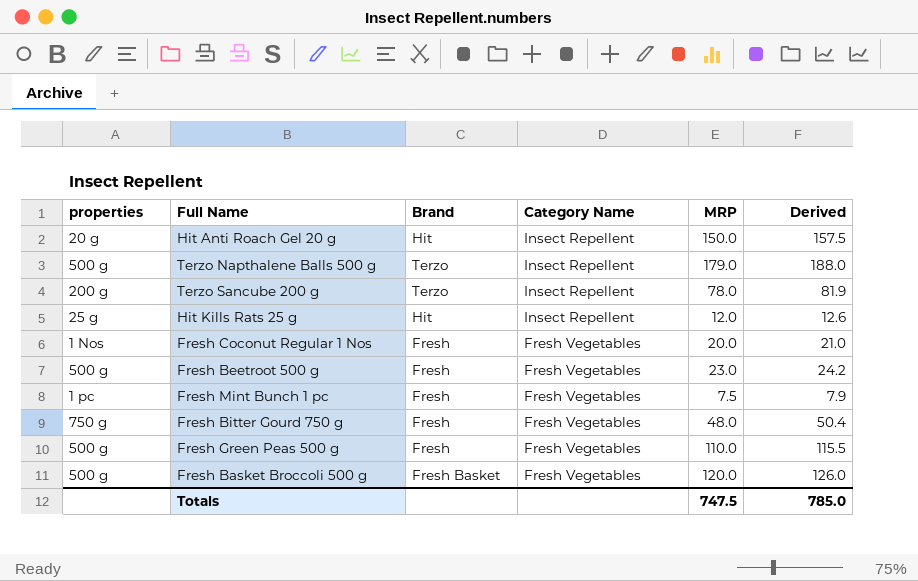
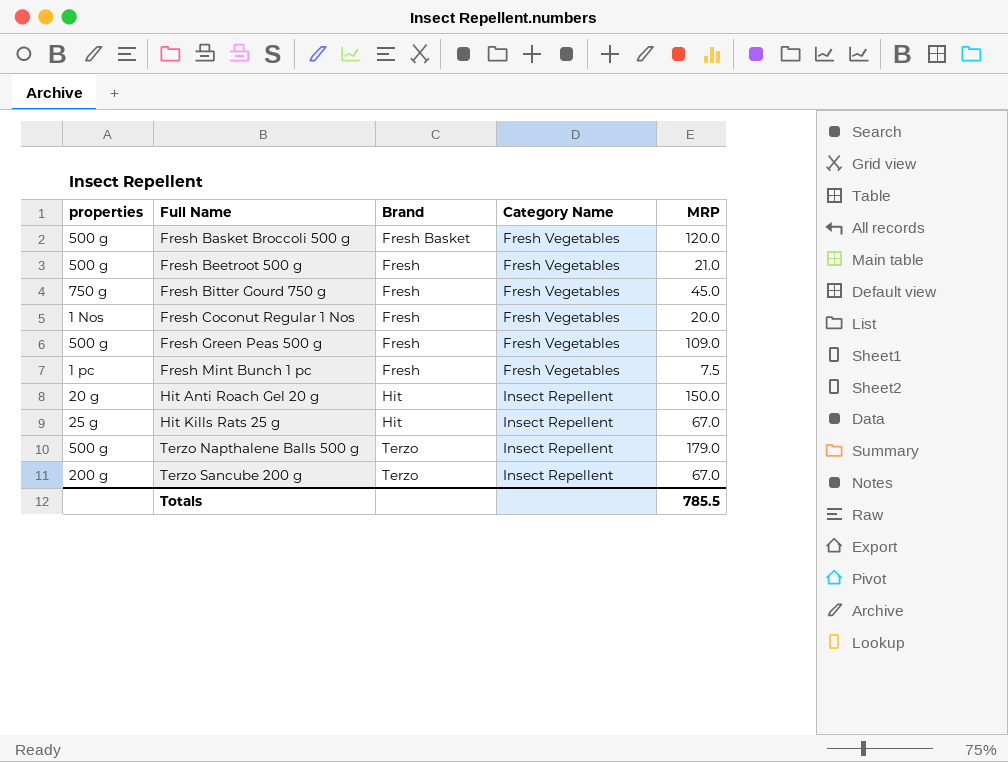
row order: Category Name descending -> Full Name ascending
column Derived | formula: [MRP] * 1.05 -> none
Fresh Beetroot 500 g | MRP: 23.0 -> 21.0
Fresh Bitter Gourd 750 g | MRP: 48.0 -> 45.0
Fresh Green Peas 500 g | MRP: 110.0 -> 109.0
Hit Kills Rats 25 g | MRP: 12.0 -> 67.0
Terzo Sancube 200 g | MRP: 78.0 -> 67.0
Totals | MRP: 747.5 -> 785.5

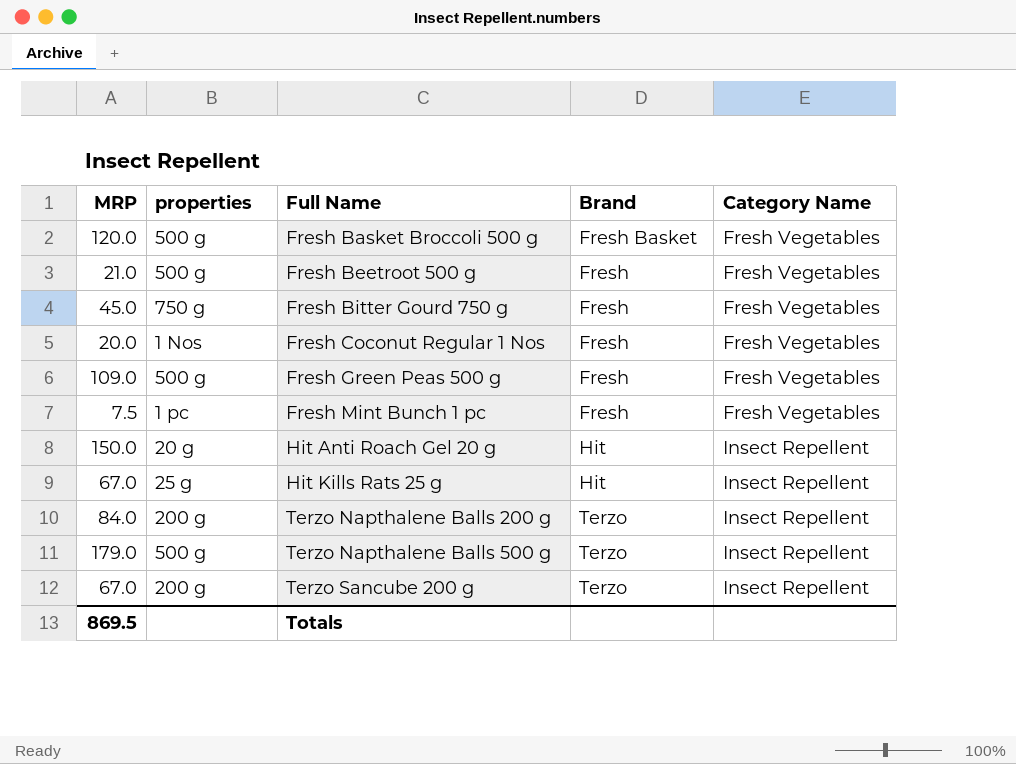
column MRP | position: 5 -> 1
row Terzo Napthalene Balls 200 g: none -> 84.0 | 200 g | Terzo | Insect Repellent
Totals | MRP: 785.5 -> 869.5

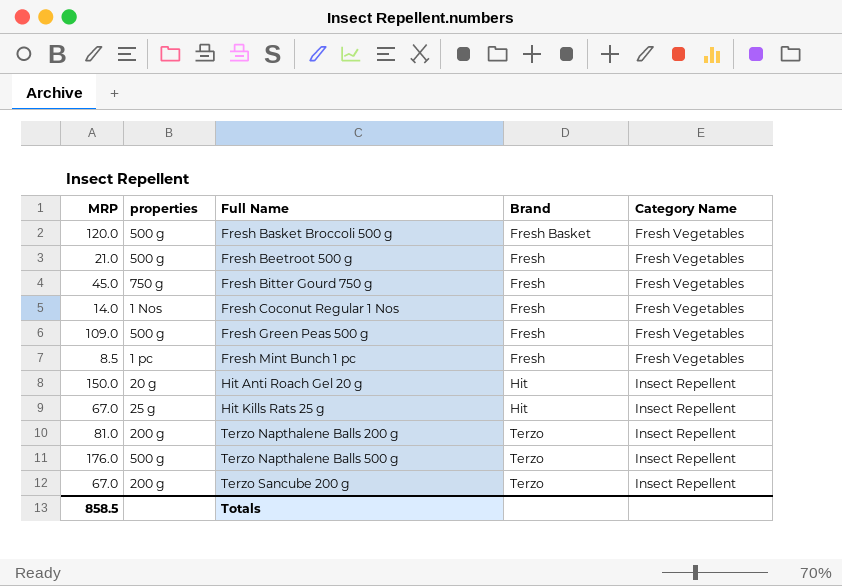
Fresh Coconut Regular 1 Nos | MRP: 20.0 -> 14.0
Fresh Mint Bunch 1 pc | MRP: 7.5 -> 8.5
Terzo Napthalene Balls 200 g | MRP: 84.0 -> 81.0
Terzo Napthalene Balls 500 g | MRP: 179.0 -> 176.0
Totals | MRP: 869.5 -> 858.5

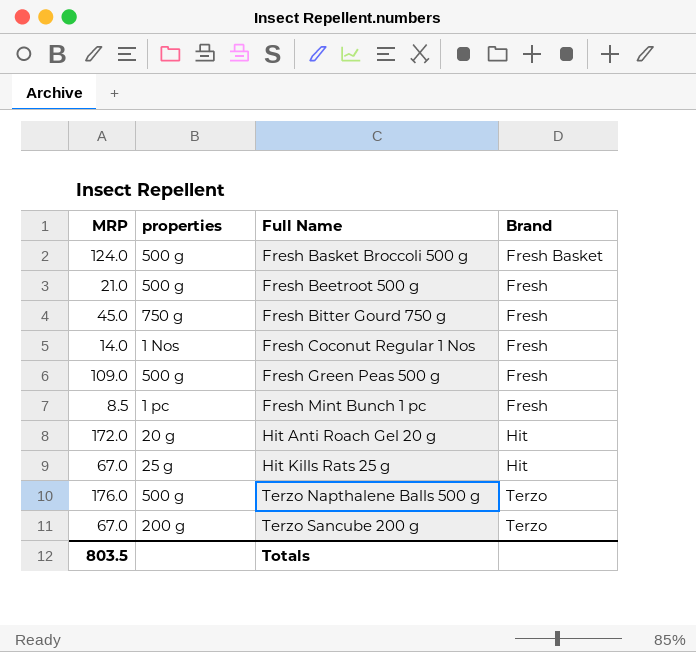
column Category Name | position: 5 -> none
row Terzo Napthalene Balls 200 g: 81.0 | 200 g | Terzo | Insect Repellent -> none
Fresh Basket Broccoli 500 g | MRP: 120.0 -> 124.0
Hit Anti Roach Gel 20 g | MRP: 150.0 -> 172.0
Totals | MRP: 858.5 -> 803.5

